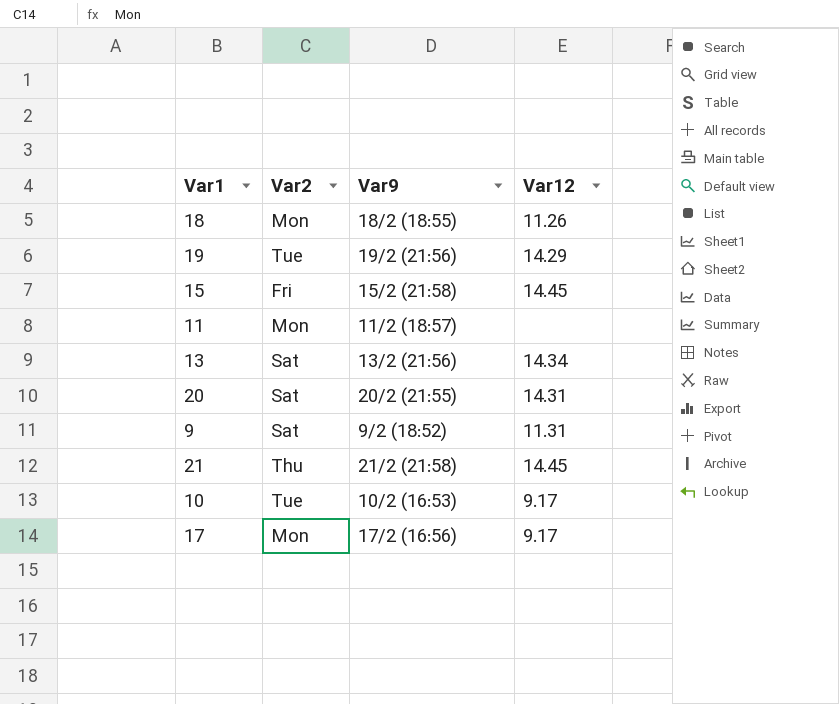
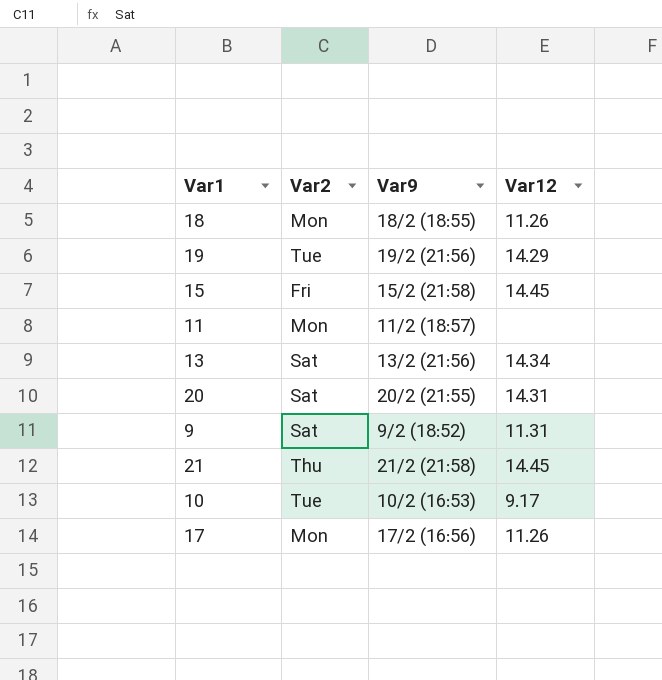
17 | Var12: 9.17 -> 11.26

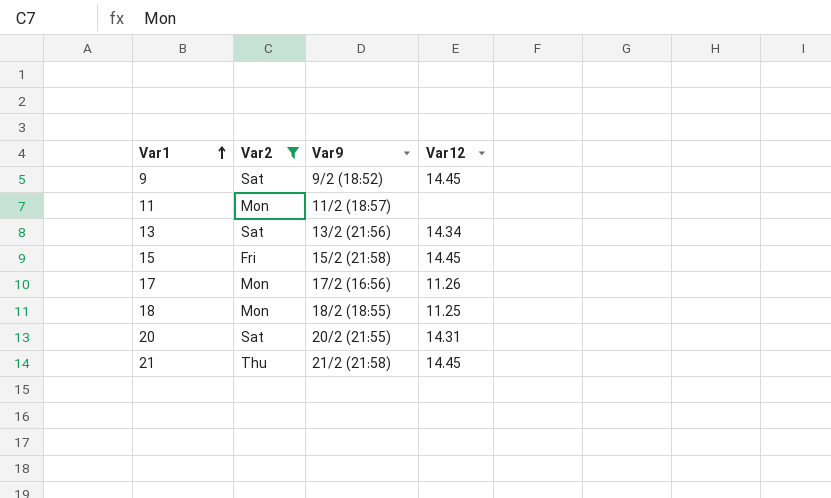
filter: none -> Var2 != Tue
row order: none -> Var1 ascending
9 | Var12: 11.31 -> 14.45
18 | Var12: 11.26 -> 11.25

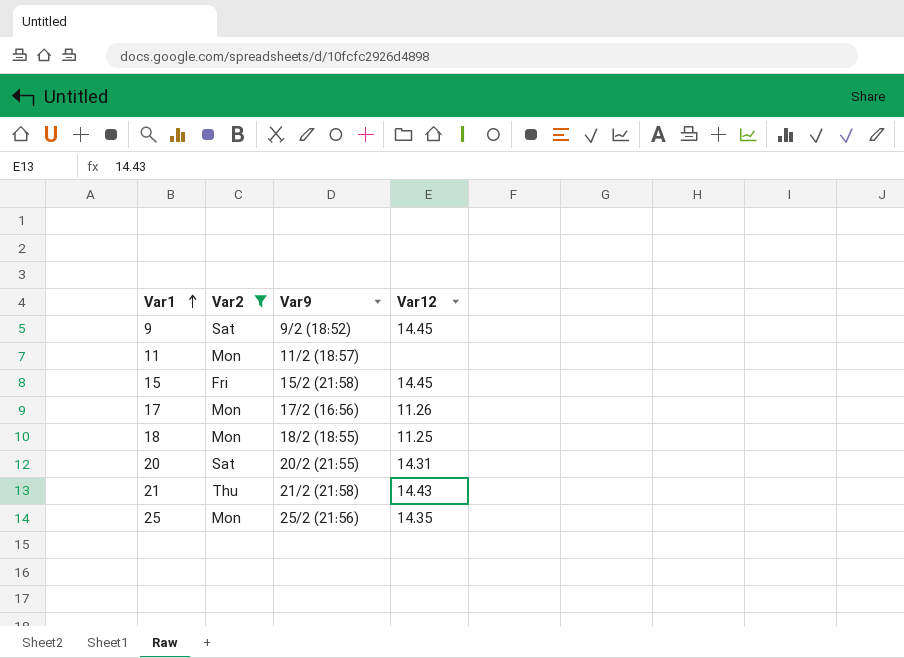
row 13: Sat | 13/2 (21:56) | 14.34 -> none
21 | Var12: 14.45 -> 14.43
row 25: none -> Mon | 25/2 (21:56) | 14.35

